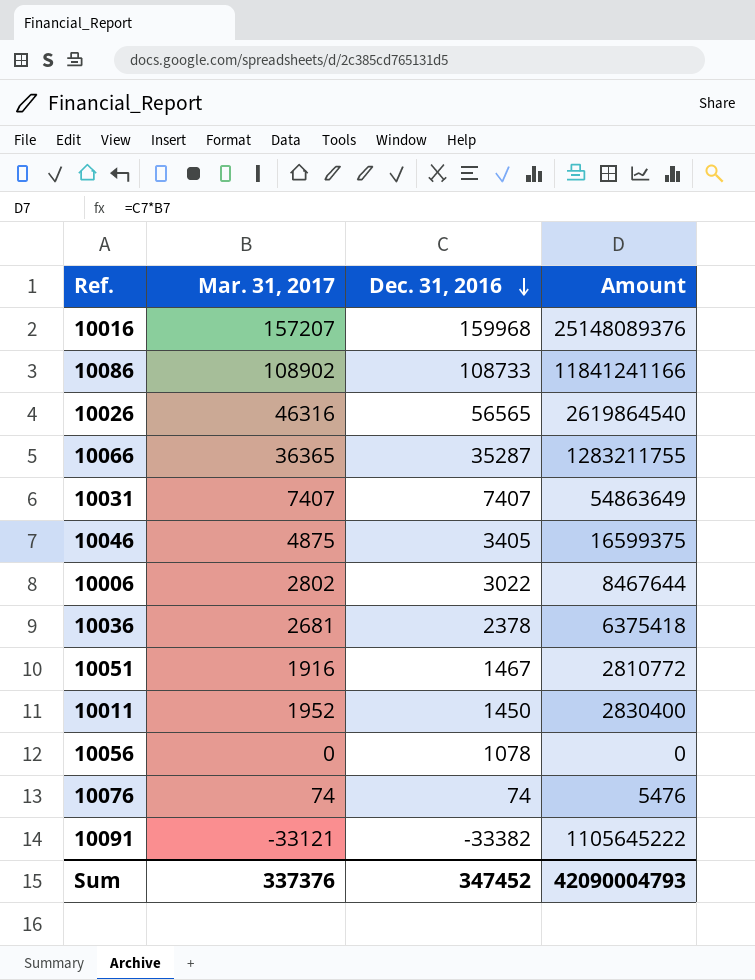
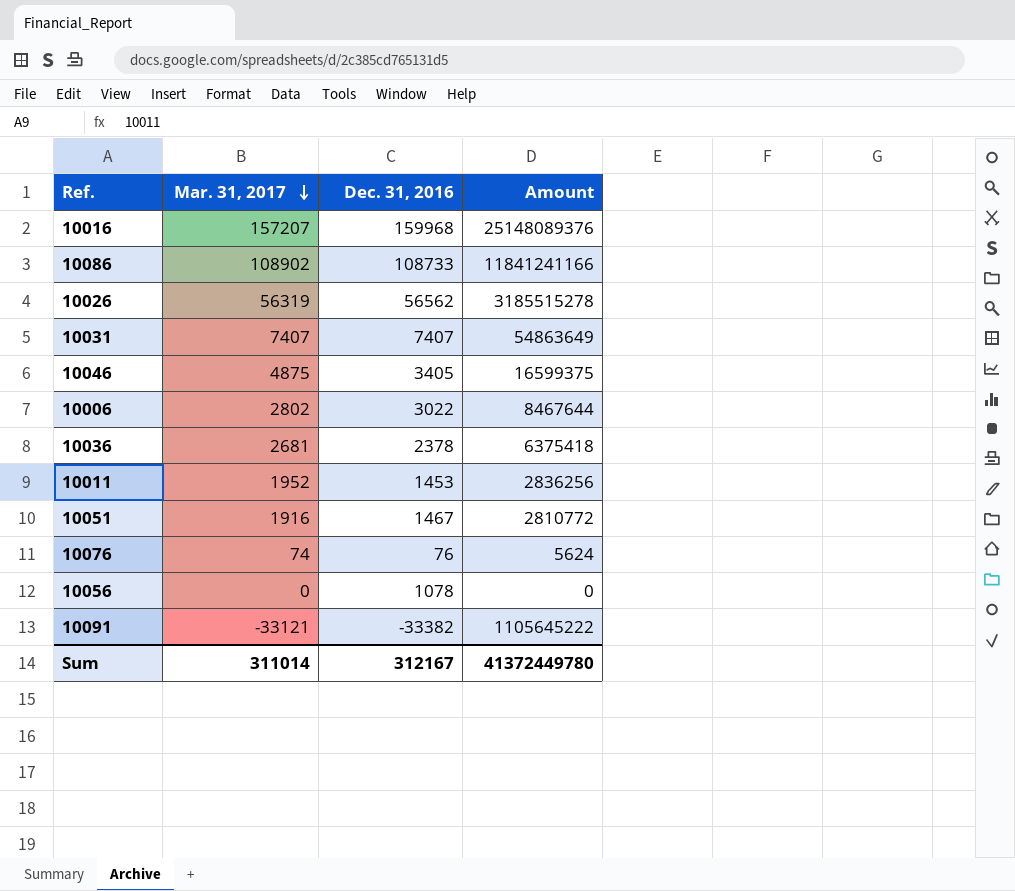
row order: Dec. 31, 2016 descending -> Mar. 31, 2017 descending
row 10066: 36365 | 35287 | 1283211755 -> none
10026 | Mar. 31, 2017: 46316 -> 56319
10026 | Dec. 31, 2016: 56565 -> 56562
10026 | Amount: 2619864540 -> 3185515278
10011 | Dec. 31, 2016: 1450 -> 1453
10011 | Amount: 2830400 -> 2836256
10076 | Dec. 31, 2016: 74 -> 76
10076 | Amount: 5476 -> 5624
Sum | Mar. 31, 2017: 337376 -> 311014
Sum | Dec. 31, 2016: 347452 -> 312167
Sum | Amount: 42090004793 -> 41372449780

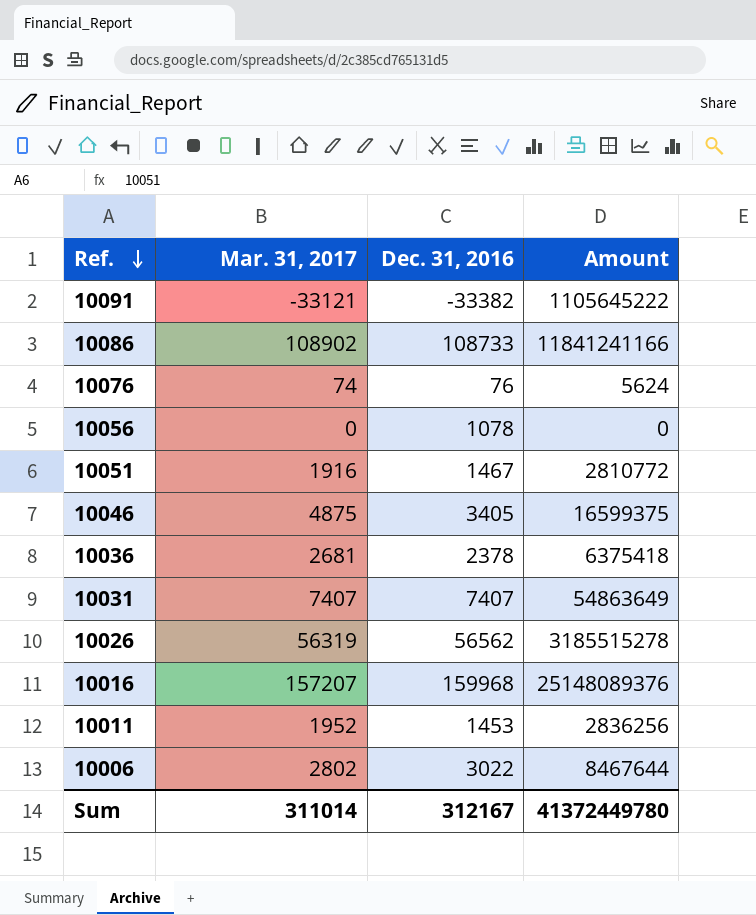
row order: Mar. 31, 2017 descending -> Ref. descending

